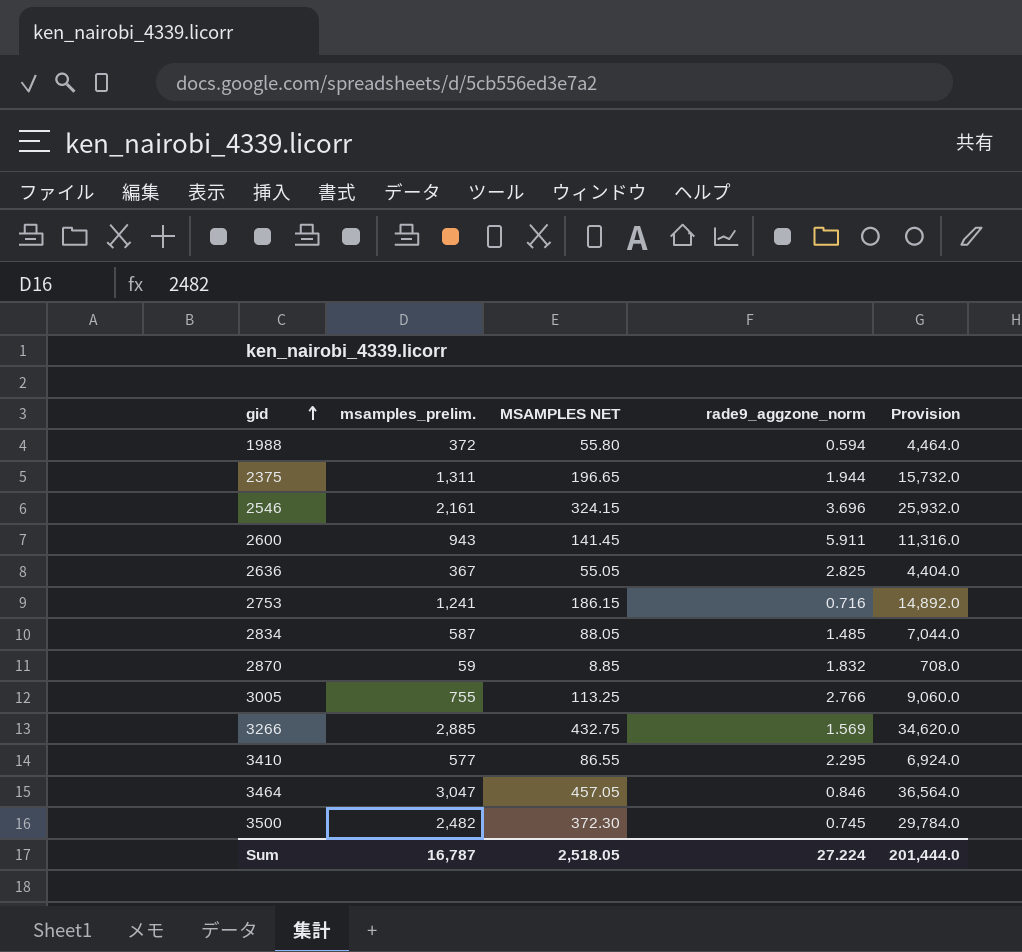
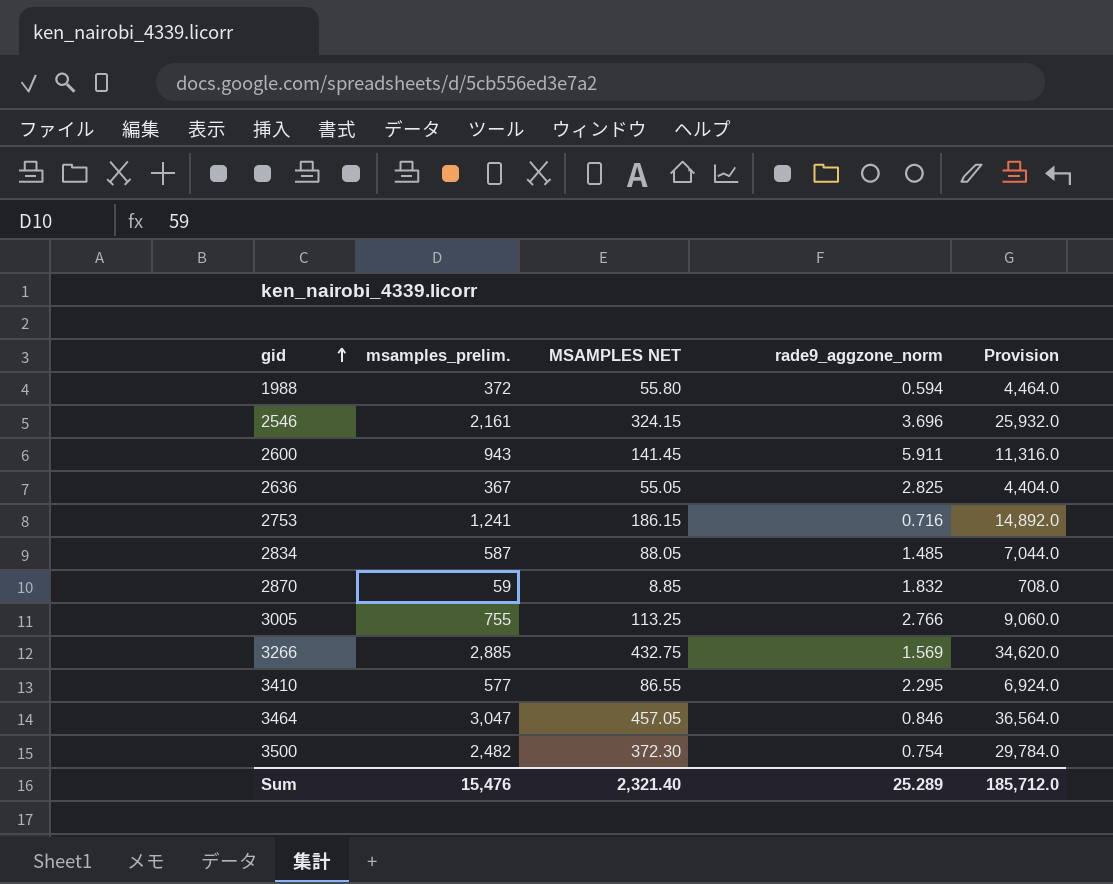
row 2375: 1,311 | 196.65 | 1.944 | 15,732.0 -> none
3500 | rade9_aggzone_norm: 0.745 -> 0.754
Sum | msamples_prelim.: 16,787 -> 15,476
Sum | MSAMPLES NET: 2,518.05 -> 2,321.40
Sum | rade9_aggzone_norm: 27.224 -> 25.289
Sum | Provision: 201,444.0 -> 185,712.0

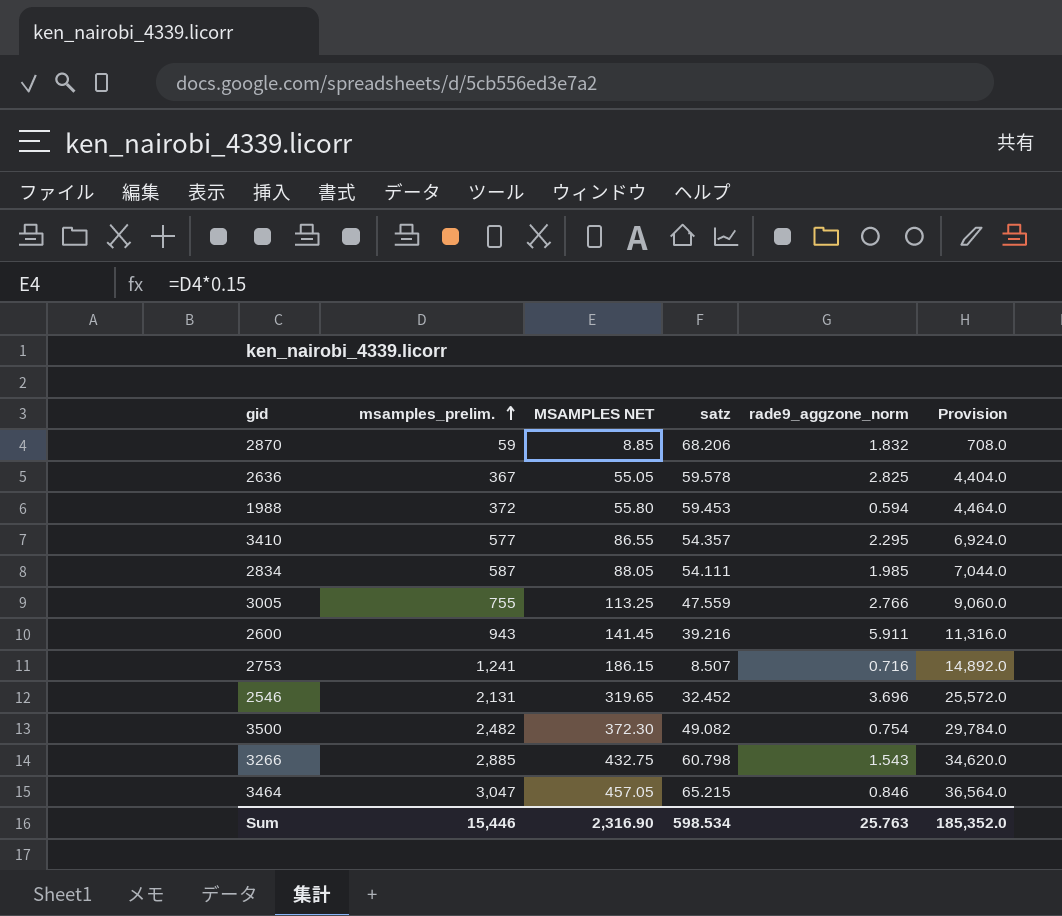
row order: gid ascending -> msamples_prelim. ascending
column satz | position: none -> 4
2834 | rade9_aggzone_norm: 1.485 -> 1.985
2546 | msamples_prelim.: 2,161 -> 2,131
2546 | MSAMPLES NET: 324.15 -> 319.65
2546 | Provision: 25,932.0 -> 25,572.0
3266 | rade9_aggzone_norm: 1.569 -> 1.543
Sum | msamples_prelim.: 15,476 -> 15,446
Sum | MSAMPLES NET: 2,321.40 -> 2,316.90
Sum | rade9_aggzone_norm: 25.289 -> 25.763
Sum | Provision: 185,712.0 -> 185,352.0

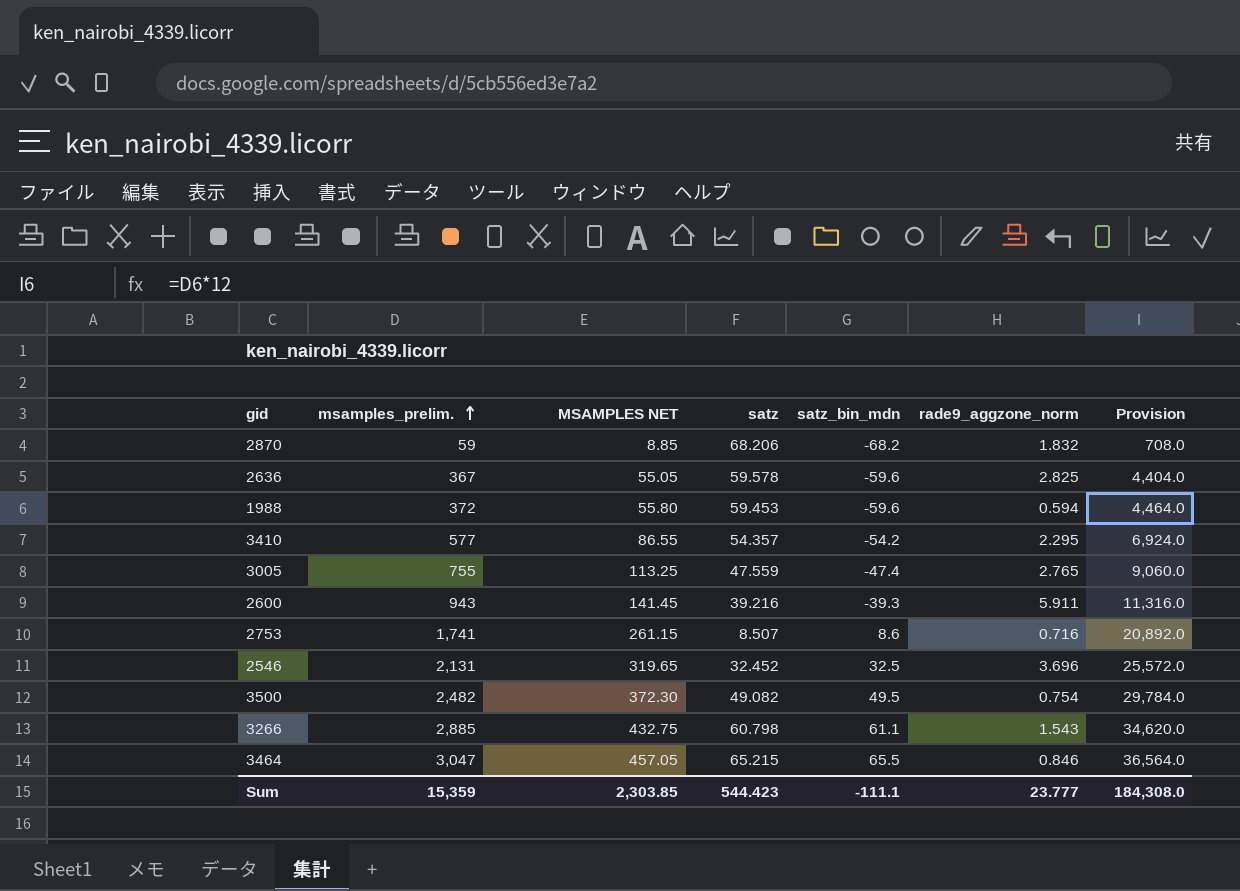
column satz_bin_mdn | position: none -> 5
row 2834: 587 | 88.05 | 54.111 | 1.985 | 7,044.0 -> none
3005 | rade9_aggzone_norm: 2.766 -> 2.765
2753 | msamples_prelim.: 1,241 -> 1,741
2753 | MSAMPLES NET: 186.15 -> 261.15
2753 | Provision: 14,892.0 -> 20,892.0
Sum | msamples_prelim.: 15,446 -> 15,359
Sum | MSAMPLES NET: 2,316.90 -> 2,303.85
Sum | satz: 598.534 -> 544.423
Sum | rade9_aggzone_norm: 25.763 -> 23.777
Sum | Provision: 185,352.0 -> 184,308.0

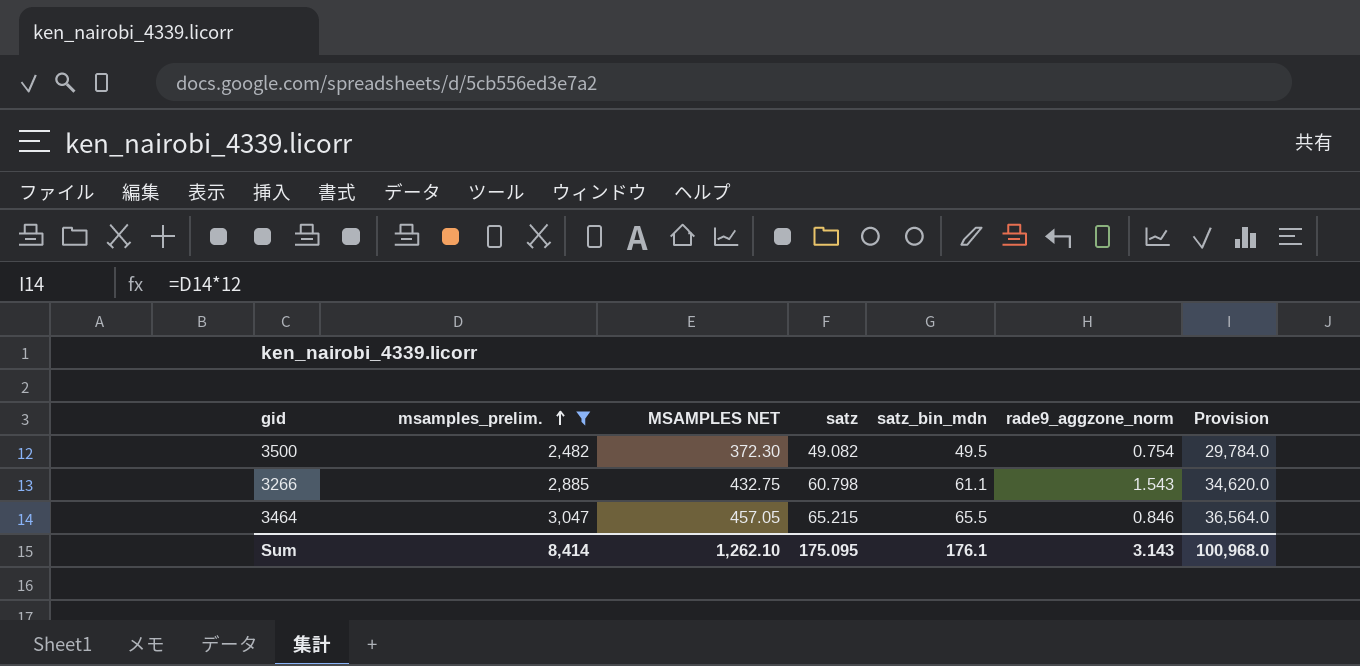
filter: none -> msamples_prelim. >= 2,482
Sum | msamples_prelim.: 15,359 -> 8,414
Sum | MSAMPLES NET: 2,303.85 -> 1,262.10
Sum | satz: 544.423 -> 175.095
Sum | satz_bin_mdn: -111.1 -> 176.1
Sum | rade9_aggzone_norm: 23.777 -> 3.143
Sum | Provision: 184,308.0 -> 100,968.0

